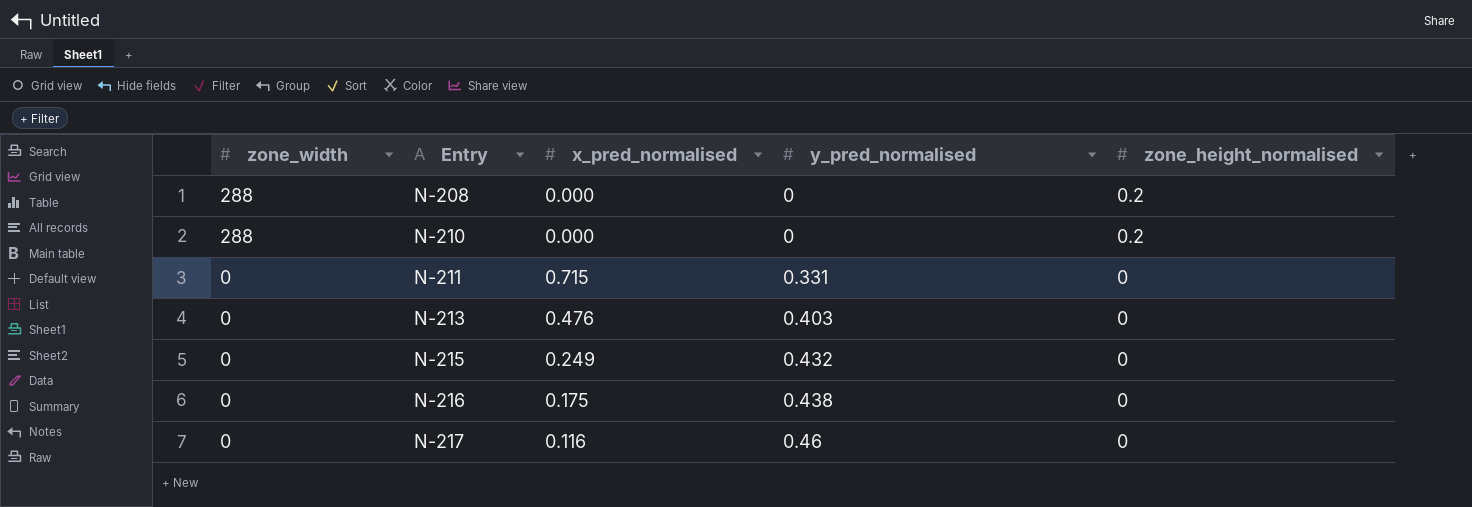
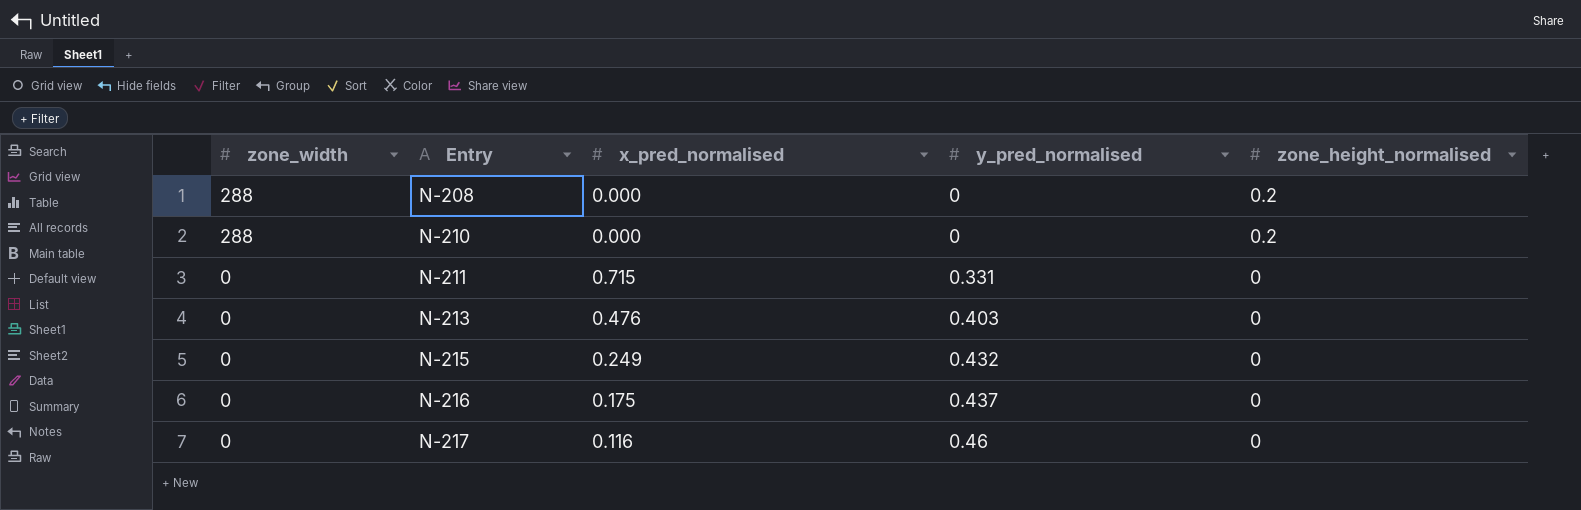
N-216 | y_pred_normalised: 0.438 -> 0.437

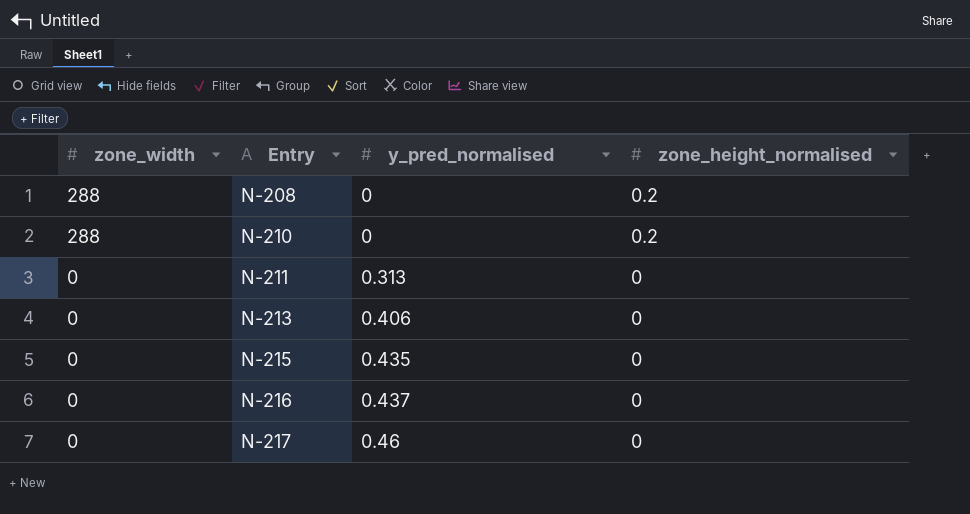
column x_pred_normalised | position: 3 -> none
N-211 | y_pred_normalised: 0.331 -> 0.313
N-213 | y_pred_normalised: 0.403 -> 0.406
N-215 | y_pred_normalised: 0.432 -> 0.435

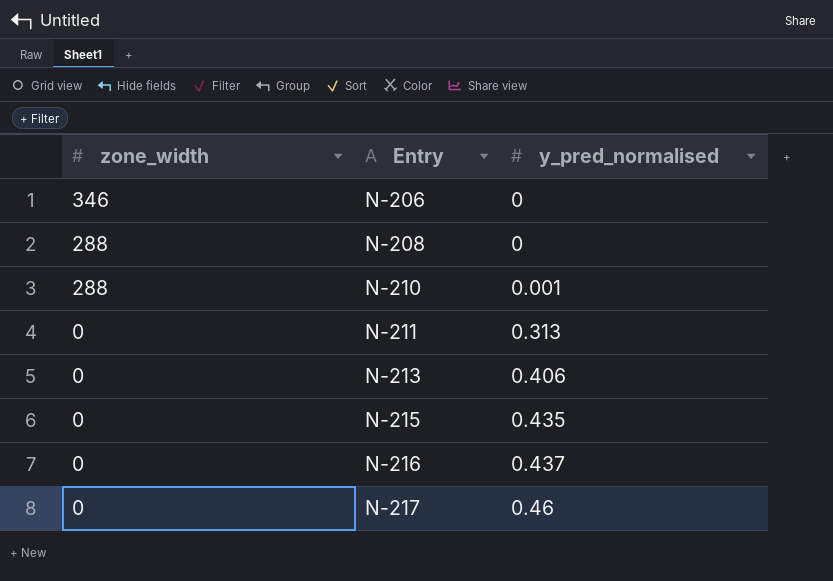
column zone_height_normalised | position: 4 -> none
row N-206: none -> 346 | 0
N-210 | y_pred_normalised: 0 -> 0.001

